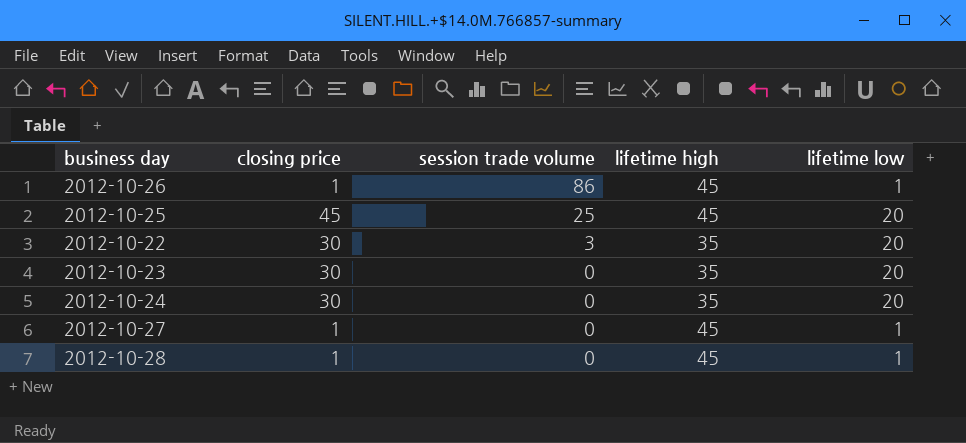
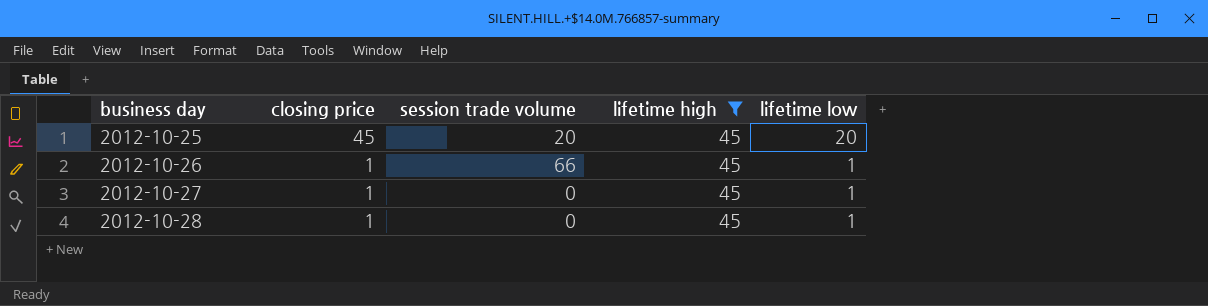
filter: none -> lifetime high = 45
row order: session trade volume descending -> business day ascending
2012-10-25 | session trade volume: 25 -> 20
2012-10-26 | session trade volume: 86 -> 66

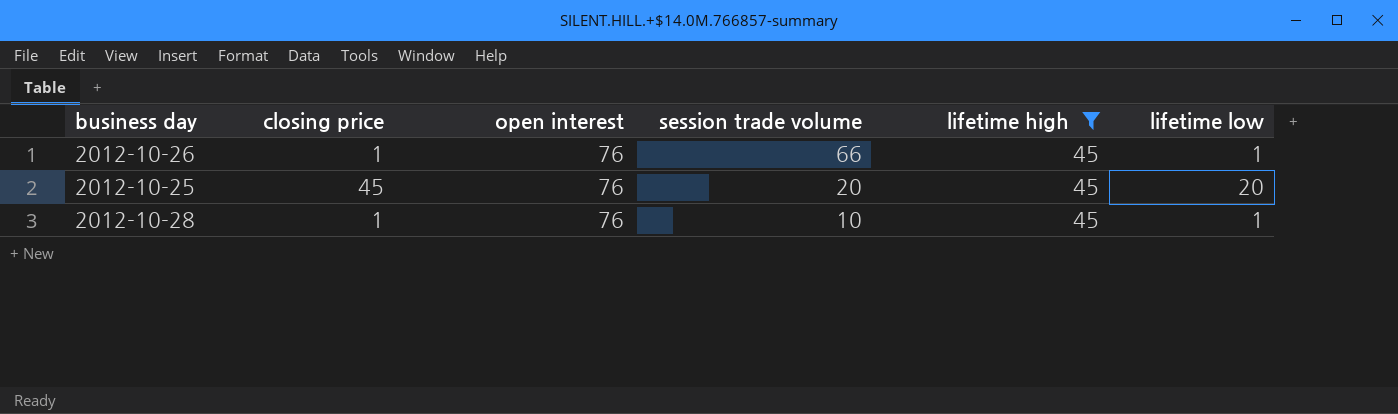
row order: business day ascending -> session trade volume descending
column open interest | position: none -> 3
row 2012-10-27: 1 | 0 | 45 | 1 -> none
2012-10-28 | session trade volume: 0 -> 10

